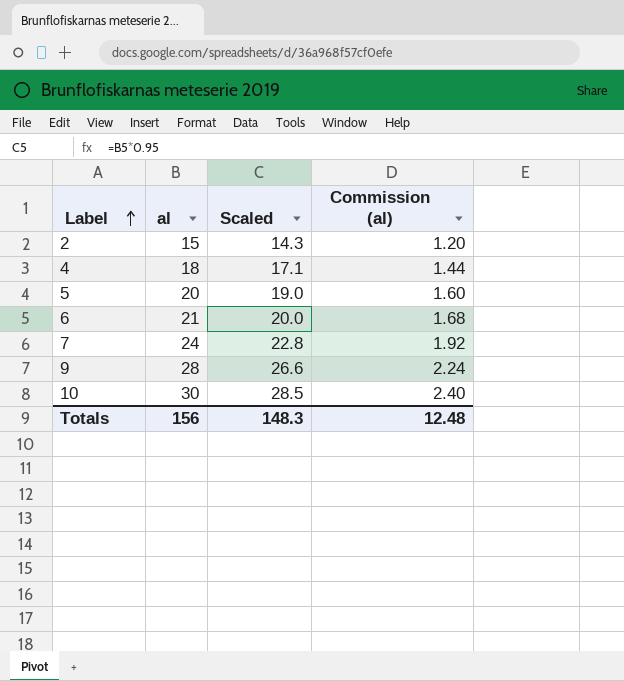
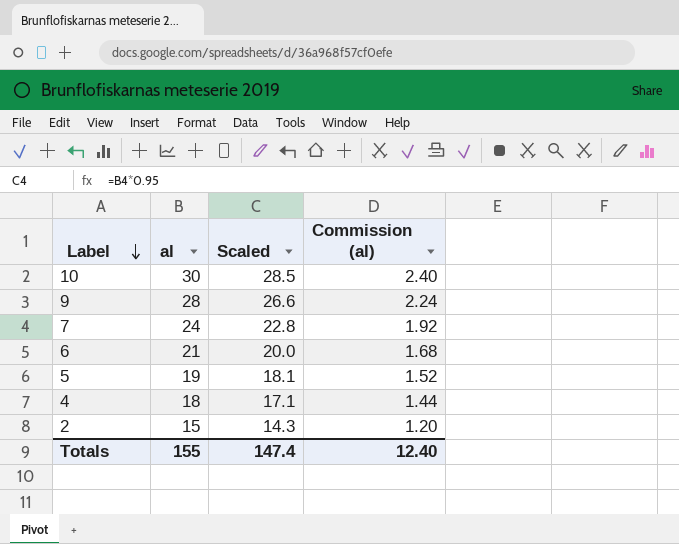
row order: Label ascending -> Label descending
5 | al: 20 -> 19
5 | Scaled: 19.0 -> 18.1
5 | Commission (al): 1.60 -> 1.52
Totals | al: 156 -> 155
Totals | Scaled: 148.3 -> 147.4
Totals | Commission (al): 12.48 -> 12.40

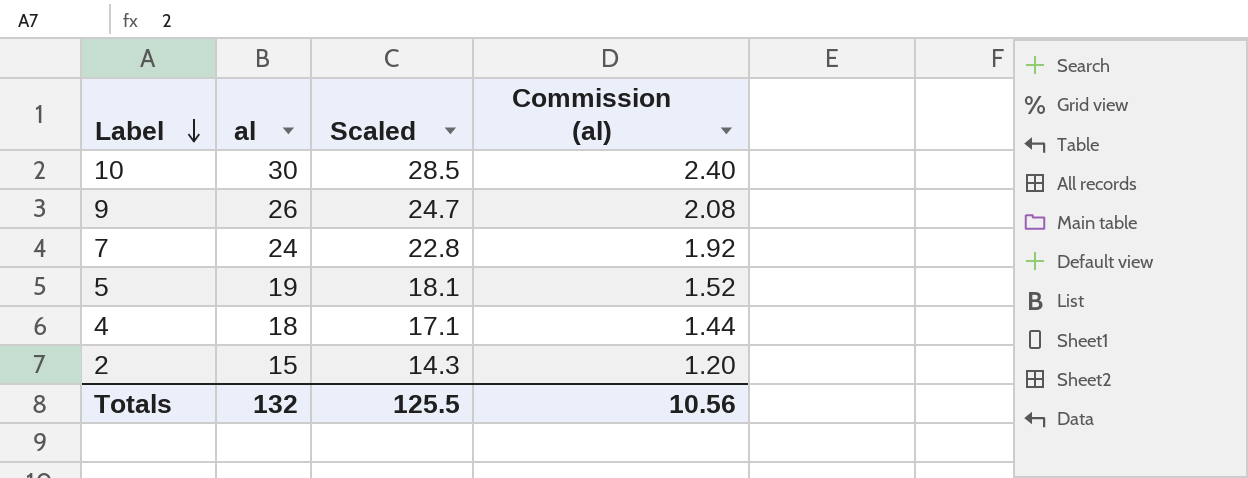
row 6: 21 | 20.0 | 1.68 -> none
9 | al: 28 -> 26
9 | Scaled: 26.6 -> 24.7
9 | Commission (al): 2.24 -> 2.08
Totals | al: 155 -> 132
Totals | Scaled: 147.4 -> 125.5
Totals | Commission (al): 12.40 -> 10.56

